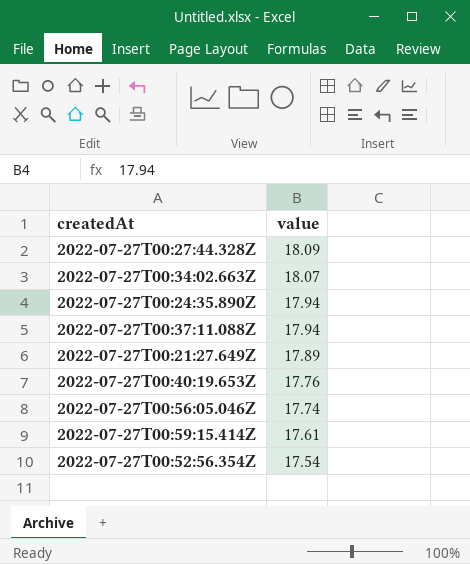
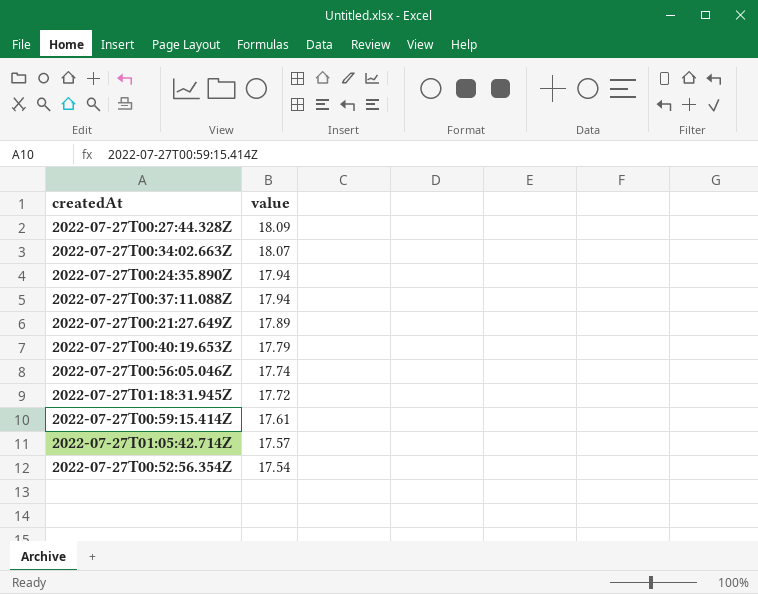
2022-07-27T00:40:19.653Z | value: 17.76 -> 17.79
row 2022-07-27T01:18:31.945Z: none -> 17.72
row 2022-07-27T01:05:42.714Z: none -> 17.57

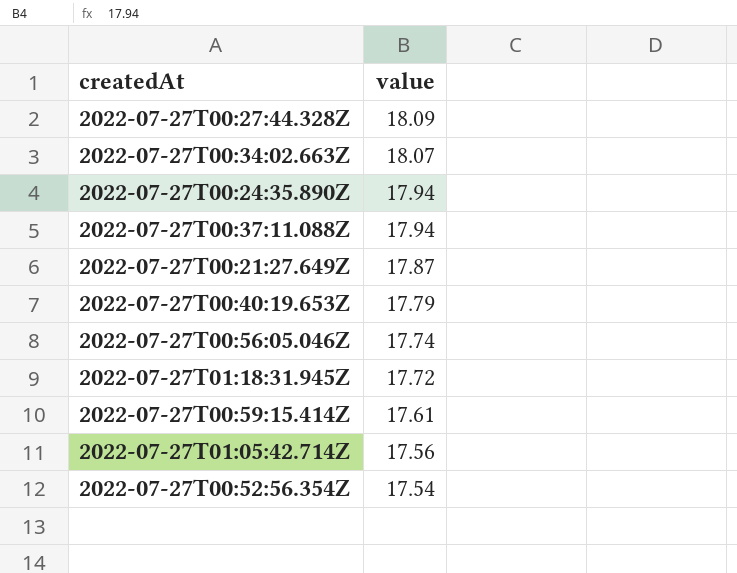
2022-07-27T00:21:27.649Z | value: 17.89 -> 17.87
2022-07-27T01:05:42.714Z | value: 17.57 -> 17.56

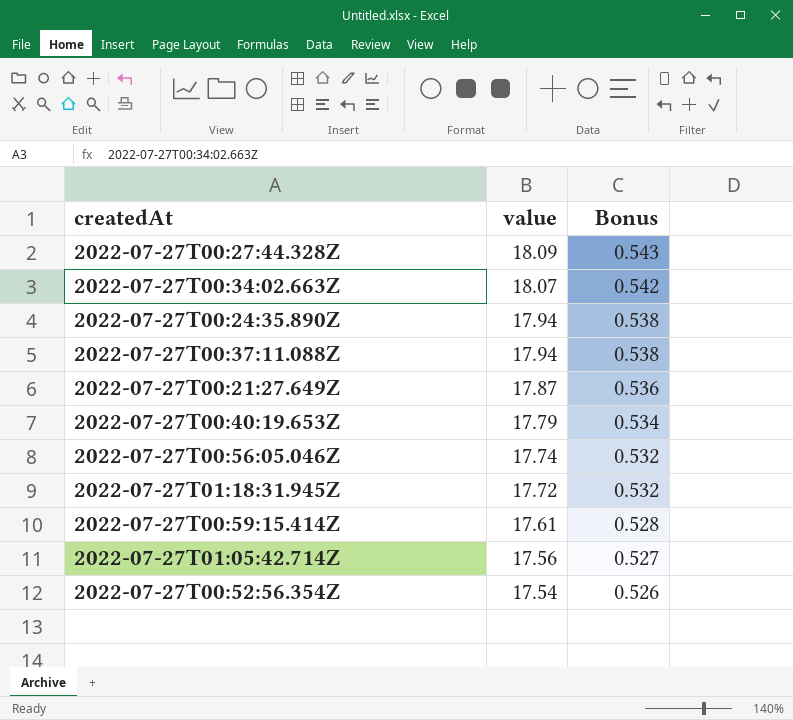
column Bonus | formula: none -> [value] * 0.03

